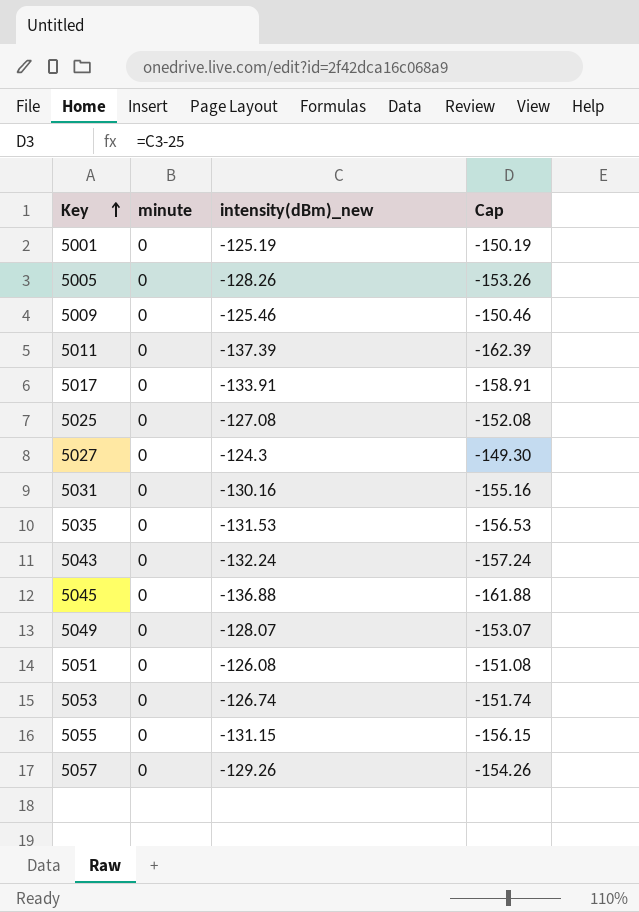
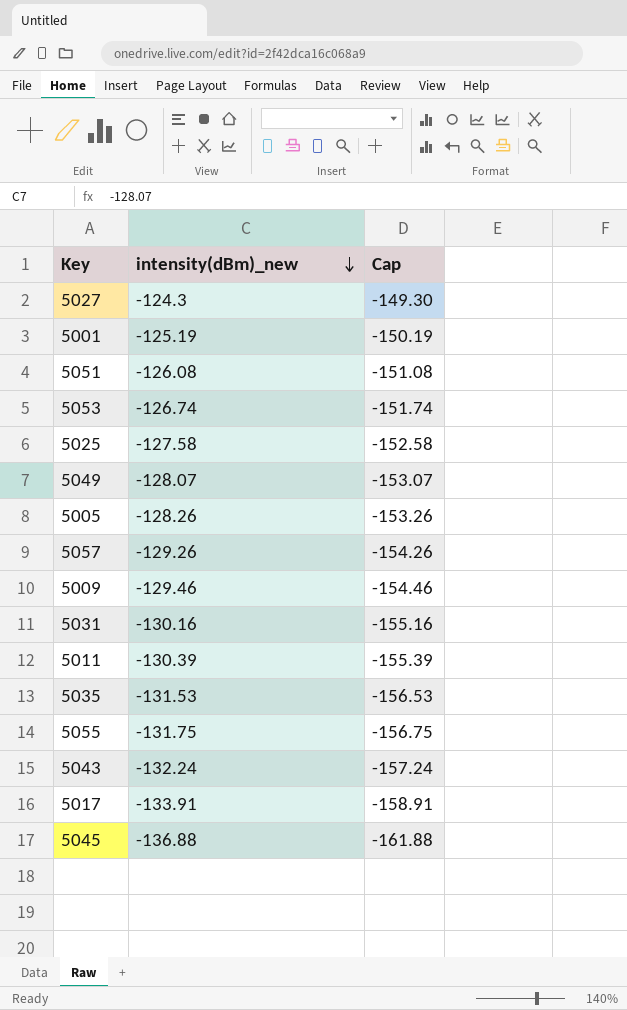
row order: Key ascending -> intensity(dBm)_new descending
column minute | position: 2 -> none
5025 | intensity(dBm)_new: -127.08 -> -127.58
5025 | Cap: -152.08 -> -152.58
5009 | intensity(dBm)_new: -125.46 -> -129.46
5009 | Cap: -150.46 -> -154.46
5011 | intensity(dBm)_new: -137.39 -> -130.39
5011 | Cap: -162.39 -> -155.39
5055 | intensity(dBm)_new: -131.15 -> -131.75
5055 | Cap: -156.15 -> -156.75

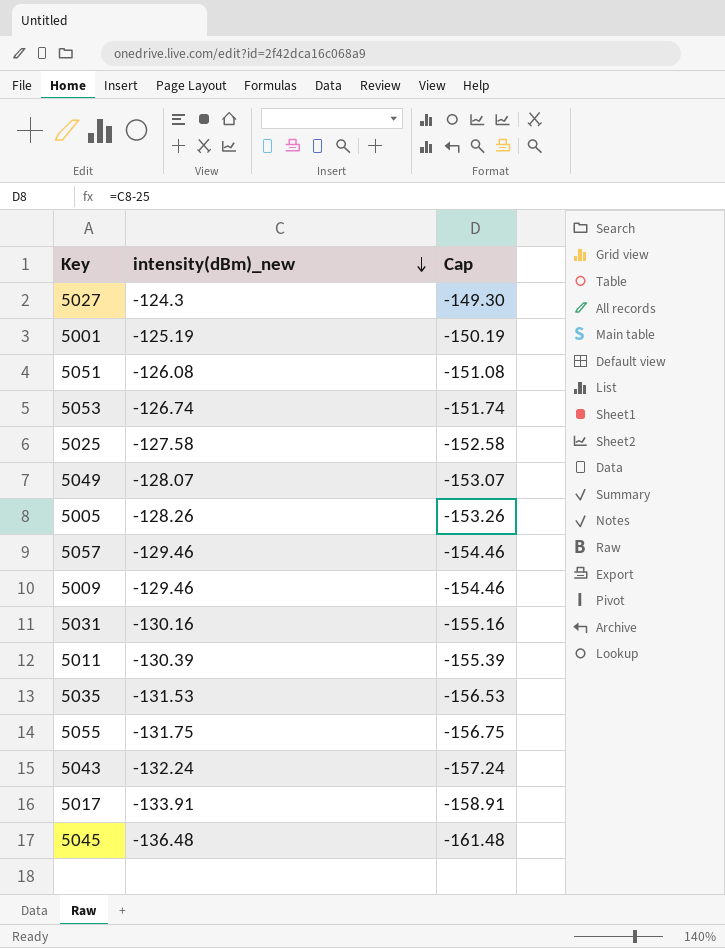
5057 | intensity(dBm)_new: -129.26 -> -129.46
5057 | Cap: -154.26 -> -154.46
5045 | intensity(dBm)_new: -136.88 -> -136.48
5045 | Cap: -161.88 -> -161.48

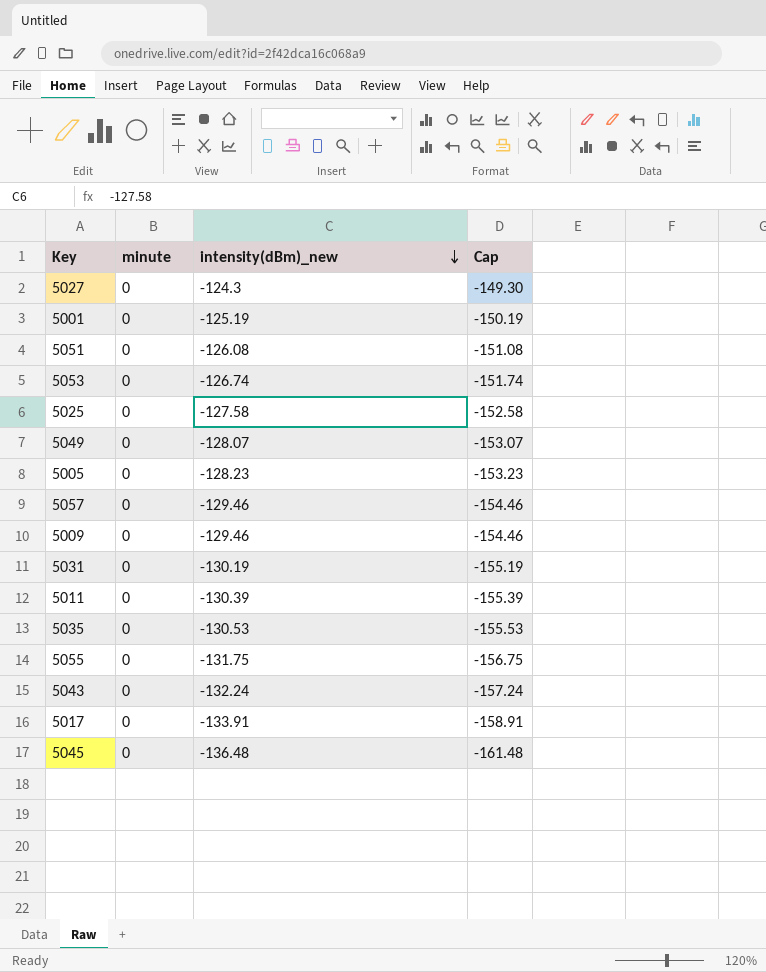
column minute | position: none -> 2
5005 | intensity(dBm)_new: -128.26 -> -128.23
5005 | Cap: -153.26 -> -153.23
5031 | intensity(dBm)_new: -130.16 -> -130.19
5031 | Cap: -155.16 -> -155.19
5035 | intensity(dBm)_new: -131.53 -> -130.53
5035 | Cap: -156.53 -> -155.53

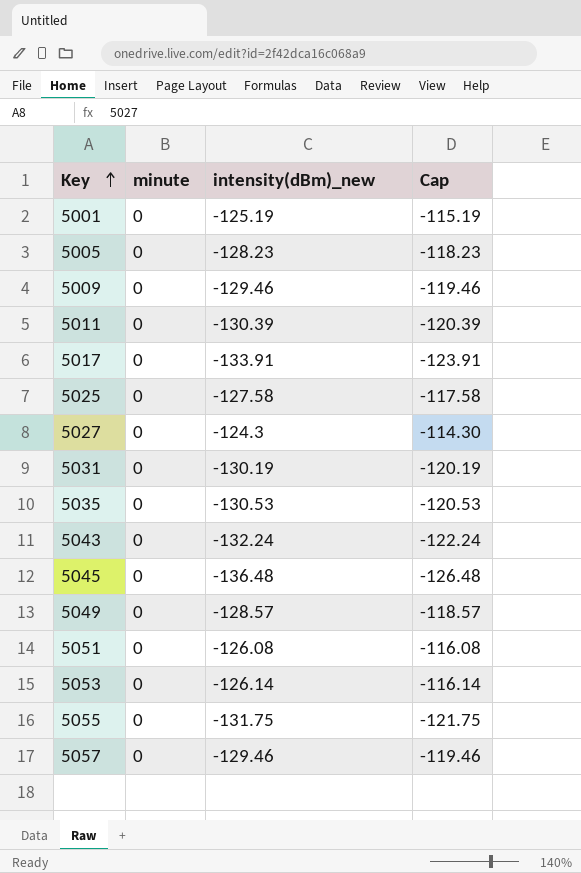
row order: intensity(dBm)_new descending -> Key ascending
column Cap | formula: [intensity(dBm)_new] - 25 -> [intensity(dBm)_new] + 10
5049 | intensity(dBm)_new: -128.07 -> -128.57
5053 | intensity(dBm)_new: -126.74 -> -126.14

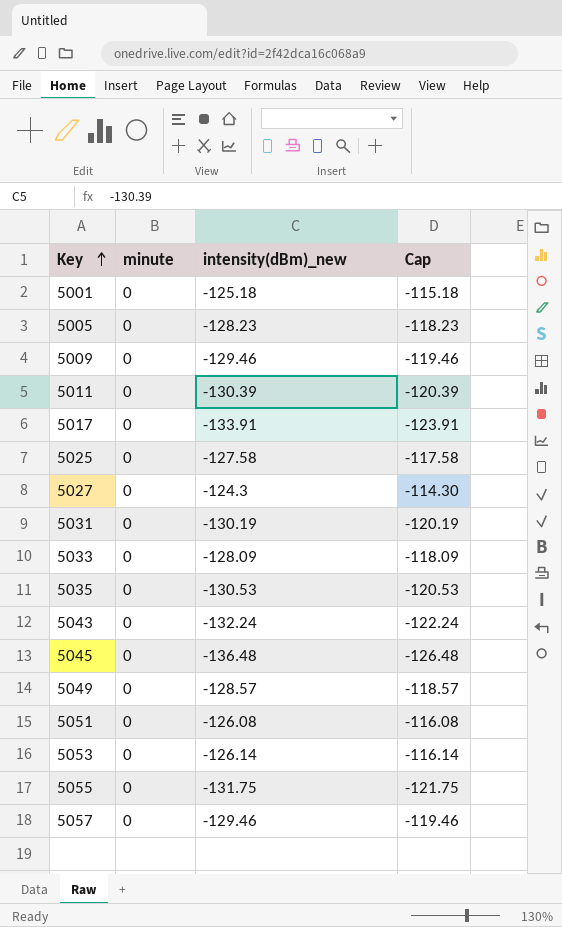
5001 | intensity(dBm)_new: -125.19 -> -125.18
5001 | Cap: -115.19 -> -115.18
row 5033: none -> 0 | -128.09 | -118.09

